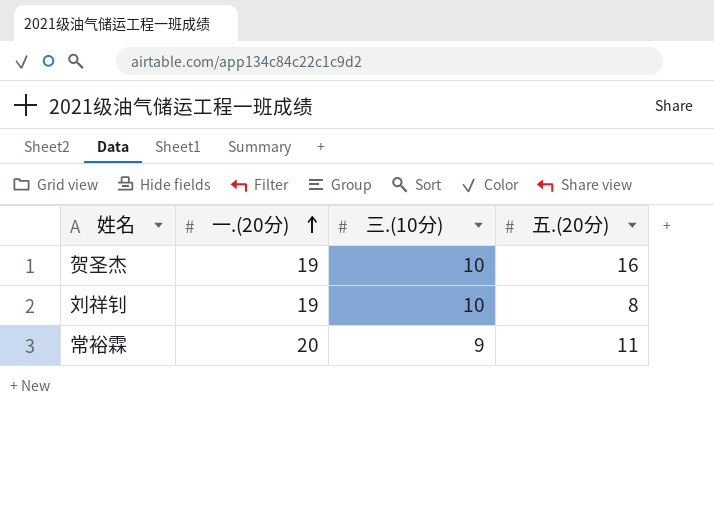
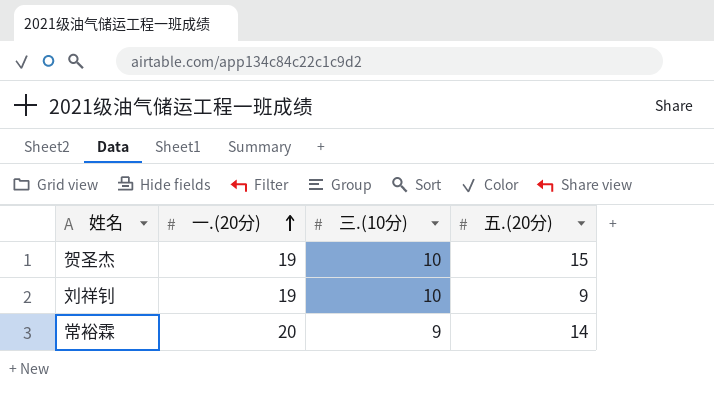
贺圣杰 | 五.(20分): 16 -> 15
刘祥钊 | 五.(20分): 8 -> 9
常裕霖 | 五.(20分): 11 -> 14

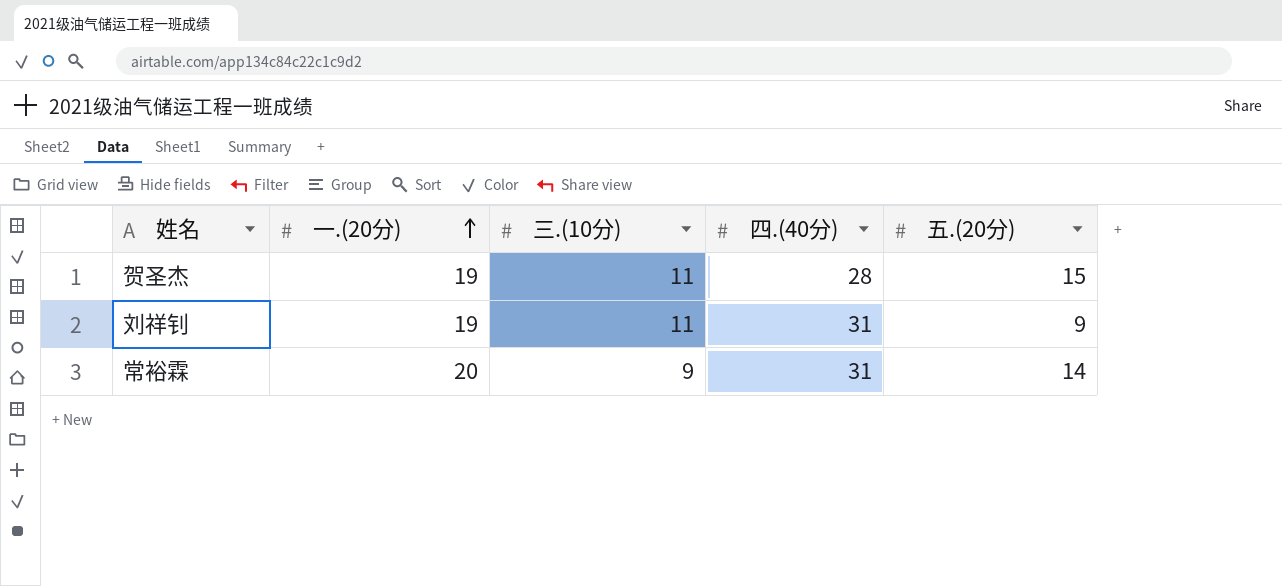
column 四.(40分) | position: none -> 4
贺圣杰 | 三.(10分): 10 -> 11
刘祥钊 | 三.(10分): 10 -> 11

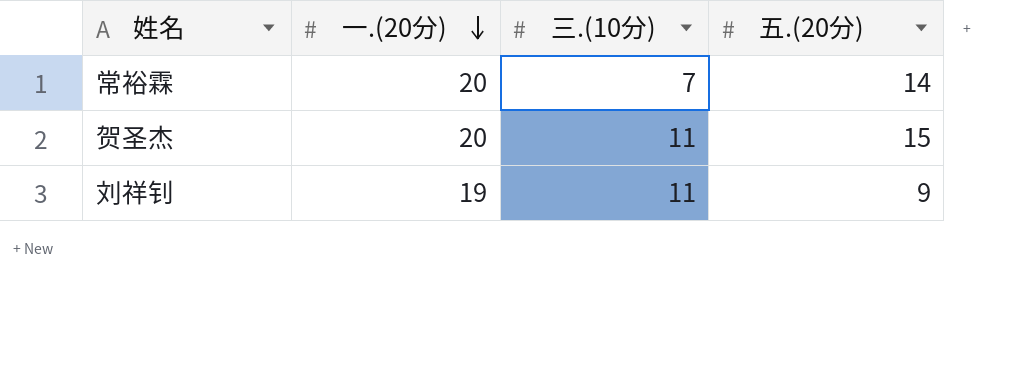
row order: 一.(20分) ascending -> 一.(20分) descending
column 四.(40分) | position: 4 -> none
常裕霖 | 三.(10分): 9 -> 7
贺圣杰 | 一.(20分): 19 -> 20

